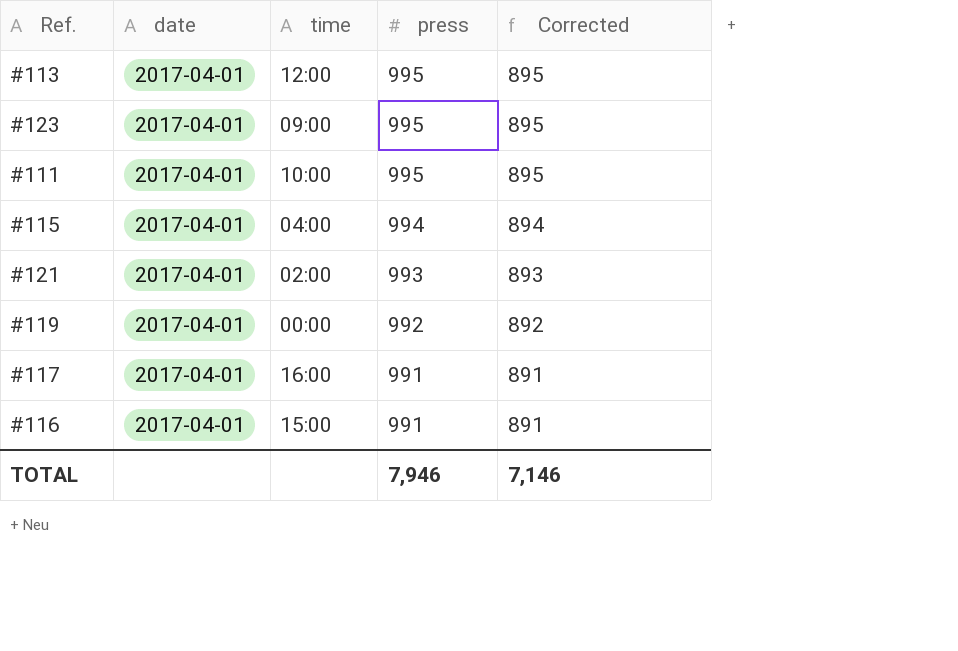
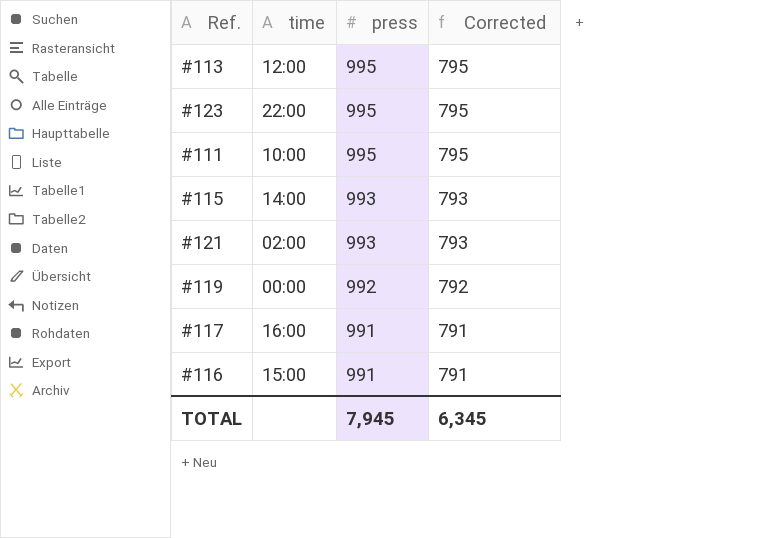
column date | position: 2 -> none
column Corrected | formula: [press] - 100 -> [press] - 200
#123 | time: 09:00 -> 22:00
#115 | time: 04:00 -> 14:00
#115 | press: 994 -> 993
TOTAL | press: 7,946 -> 7,945
TOTAL | Corrected: 7,146 -> 6,345

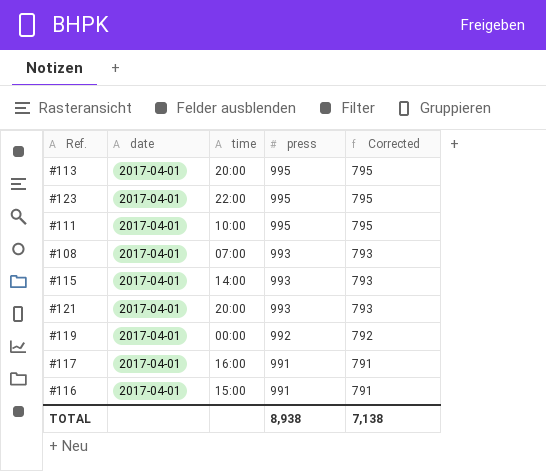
column date | position: none -> 2
#113 | time: 12:00 -> 20:00
row #108: none -> 2017-04-01 | 07:00 | 993 | 793
#121 | time: 02:00 -> 20:00
TOTAL | press: 7,945 -> 8,938
TOTAL | Corrected: 6,345 -> 7,138

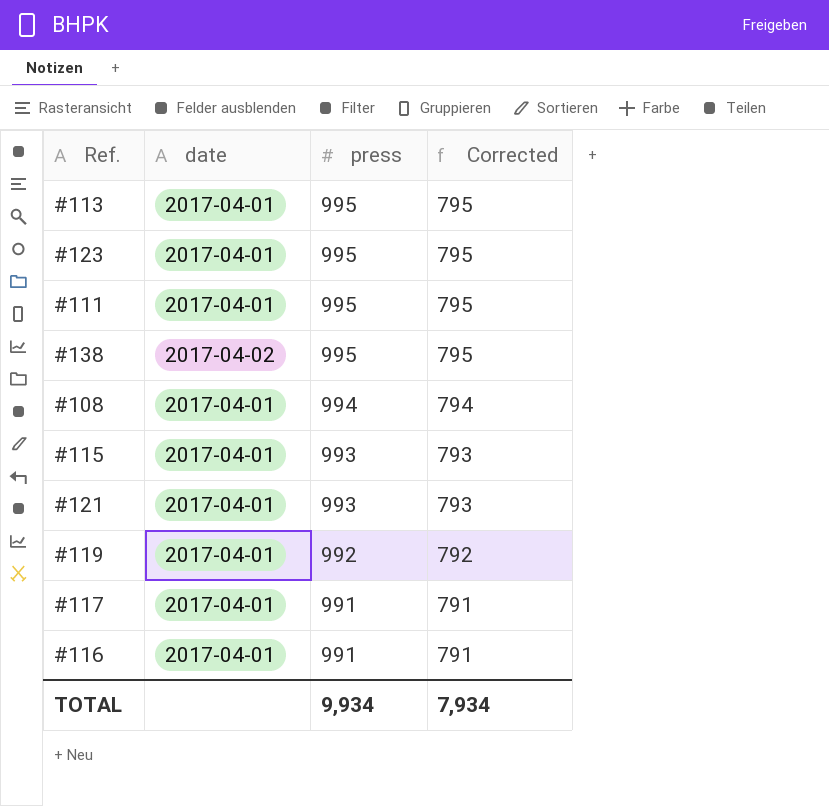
column time | position: 3 -> none
row #138: none -> 2017-04-02 | 995 | 795
#108 | press: 993 -> 994
#108 | Corrected: 793 -> 794
TOTAL | press: 8,938 -> 9,934
TOTAL | Corrected: 7,138 -> 7,934

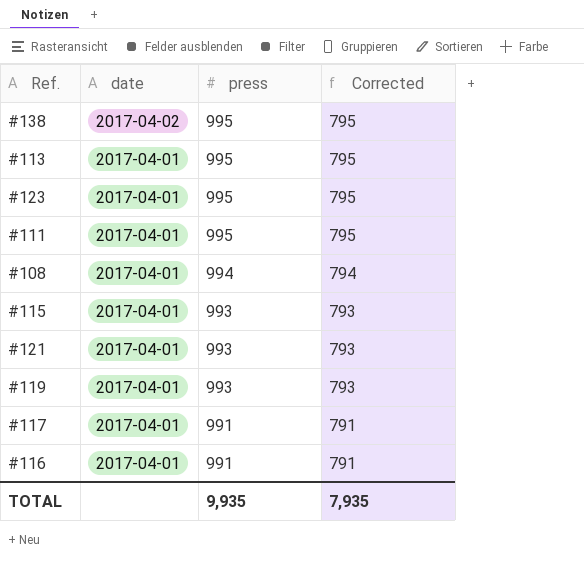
row order: press descending -> date descending
#119 | press: 992 -> 993
#119 | Corrected: 792 -> 793
TOTAL | press: 9,934 -> 9,935
TOTAL | Corrected: 7,934 -> 7,935

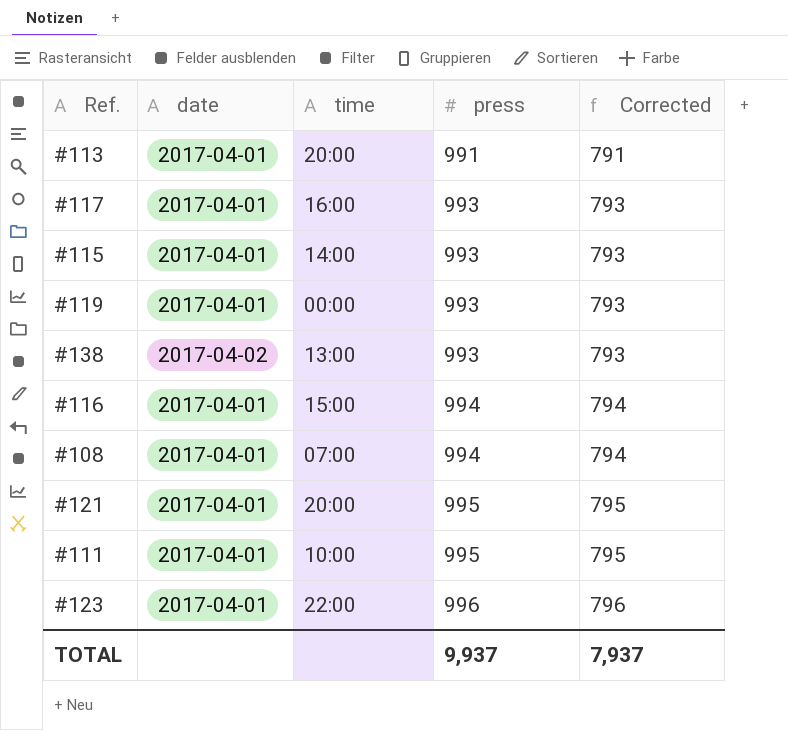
row order: date descending -> press ascending
column time | position: none -> 3
#113 | press: 995 -> 991
#113 | Corrected: 795 -> 791
#117 | press: 991 -> 993
#117 | Corrected: 791 -> 793
#138 | press: 995 -> 993
#138 | Corrected: 795 -> 793
#116 | press: 991 -> 994
#116 | Corrected: 791 -> 794
#121 | press: 993 -> 995
#121 | Corrected: 793 -> 795
#123 | press: 995 -> 996
#123 | Corrected: 795 -> 796
TOTAL | press: 9,935 -> 9,937
TOTAL | Corrected: 7,935 -> 7,937

